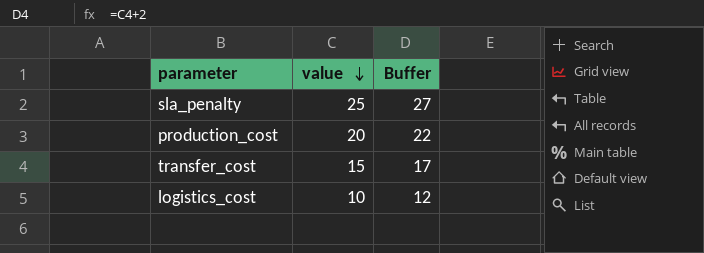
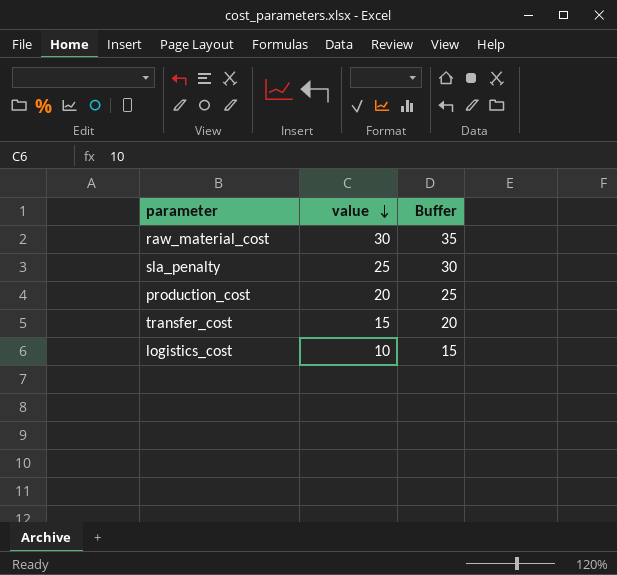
column Buffer | formula: [value] + 2 -> [value] + 5
row raw_material_cost: none -> 30 | 35

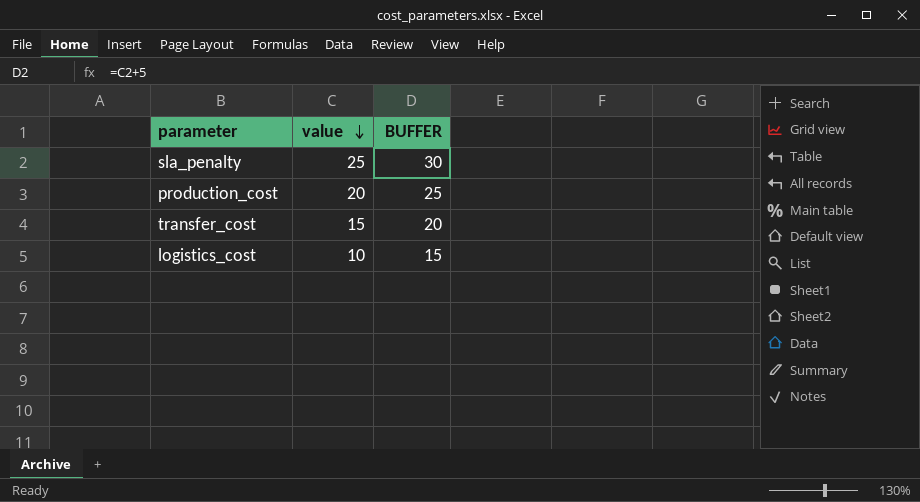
column name: Buffer -> BUFFER
row raw_material_cost: 30 | 35 -> none

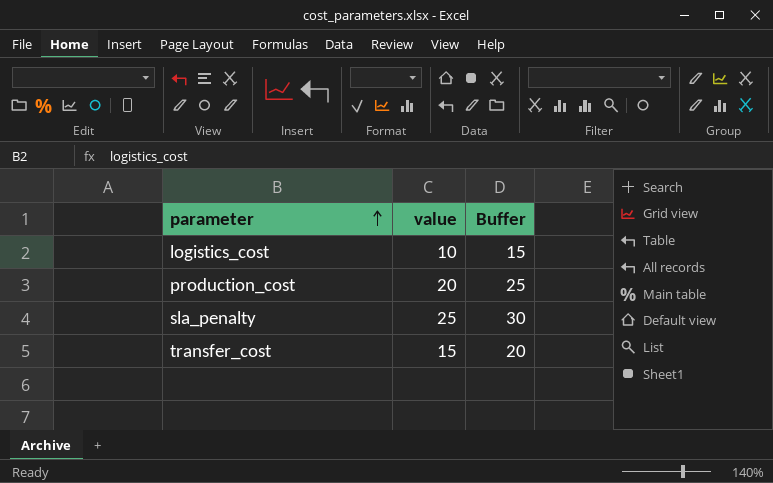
row order: value descending -> parameter ascending
column name: BUFFER -> Buffer

